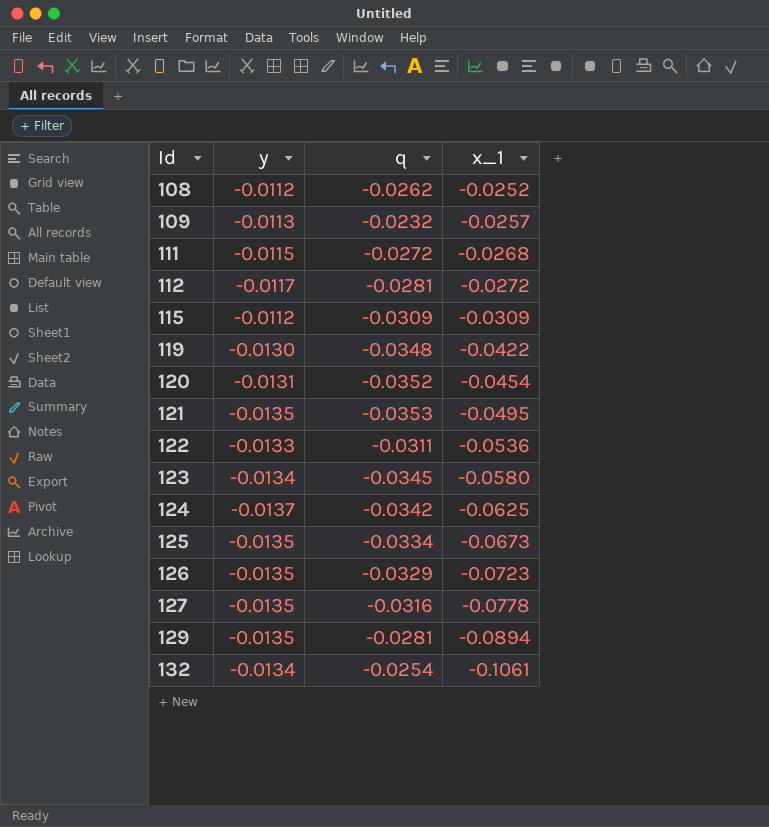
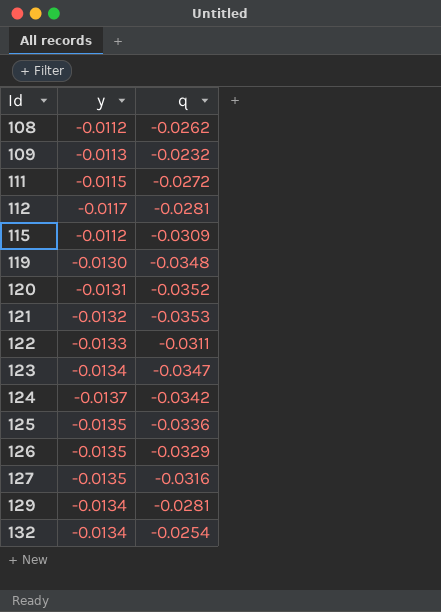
column x_1 | position: 4 -> none
121 | y: -0.0135 -> -0.0132
123 | q: -0.0345 -> -0.0347
125 | q: -0.0334 -> -0.0336
129 | y: -0.0135 -> -0.0134

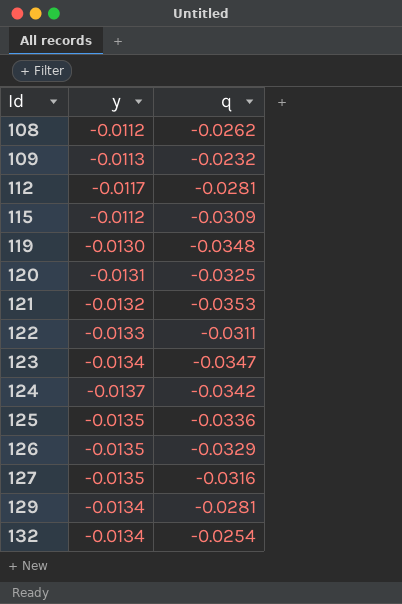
row 111: -0.0115 | -0.0272 -> none
120 | q: -0.0352 -> -0.0325

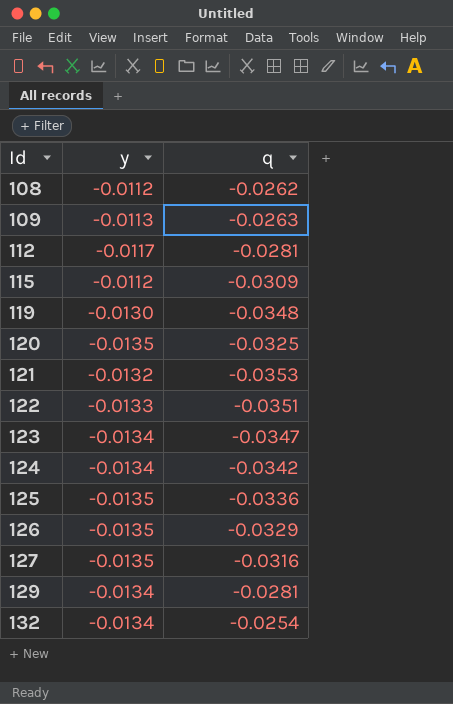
109 | q: -0.0232 -> -0.0263
120 | y: -0.0131 -> -0.0135
122 | q: -0.0311 -> -0.0351
124 | y: -0.0137 -> -0.0134

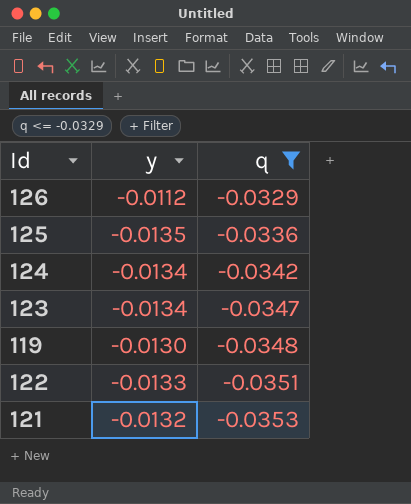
filter: none -> q <= -0.0329
row order: Id ascending -> q descending
126 | y: -0.0135 -> -0.0112

